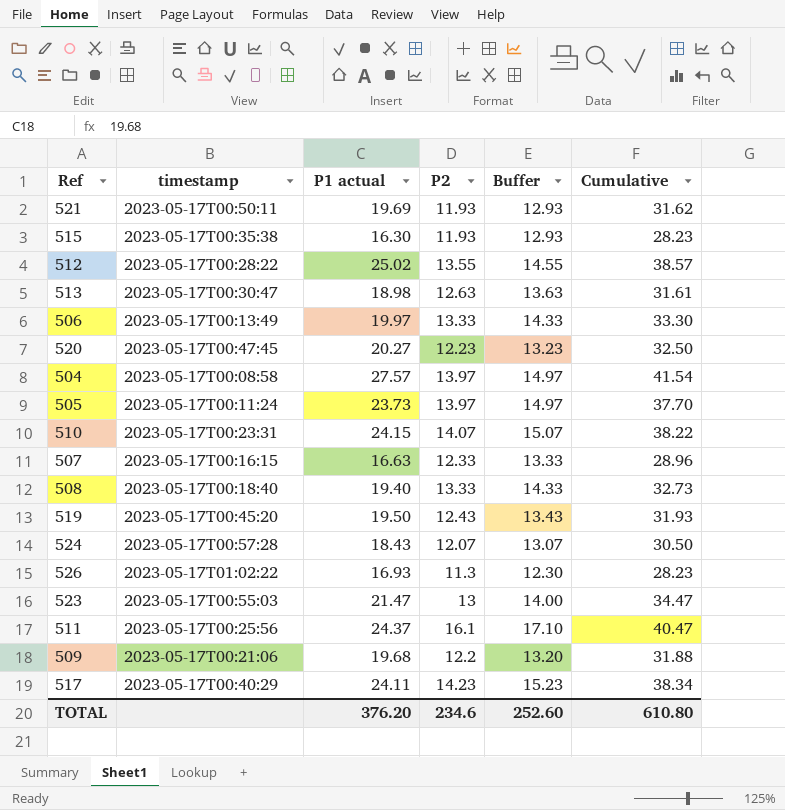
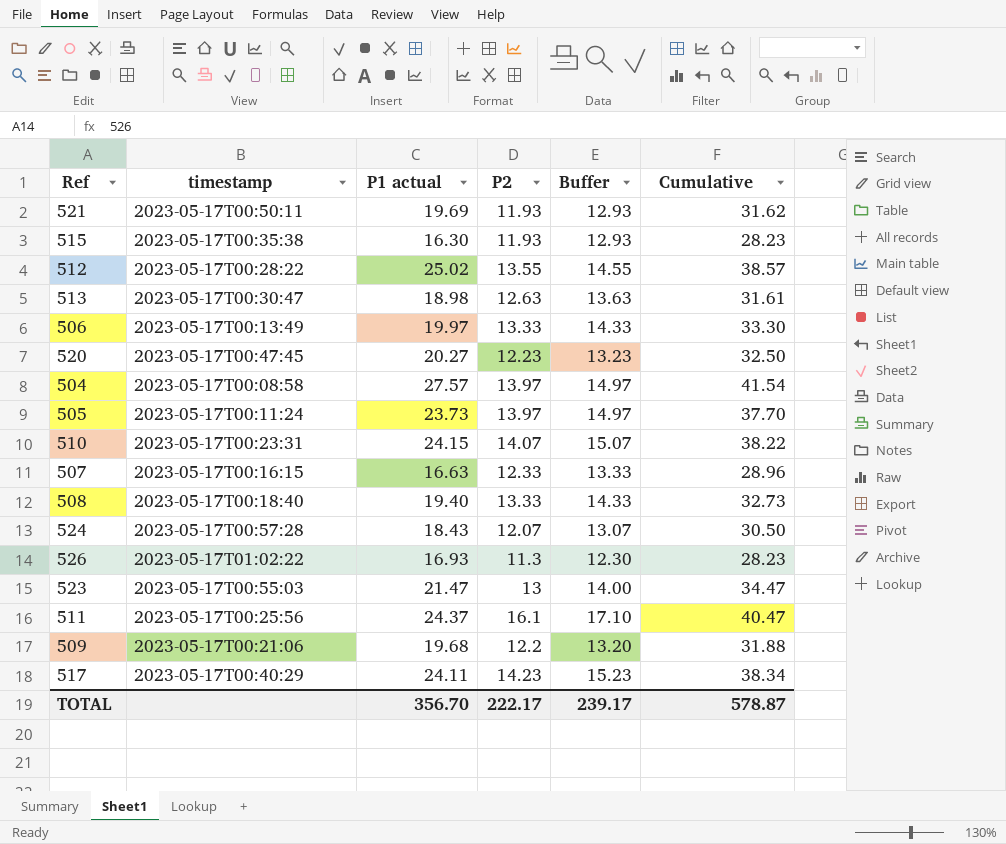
row 519: 2023-05-17T00:45:20 | 19.50 | 12.43 | 13.43 | 31.93 -> none
TOTAL | P1 actual: 376.20 -> 356.70
TOTAL | P2: 234.6 -> 222.17
TOTAL | Buffer: 252.60 -> 239.17
TOTAL | Cumulative: 610.80 -> 578.87

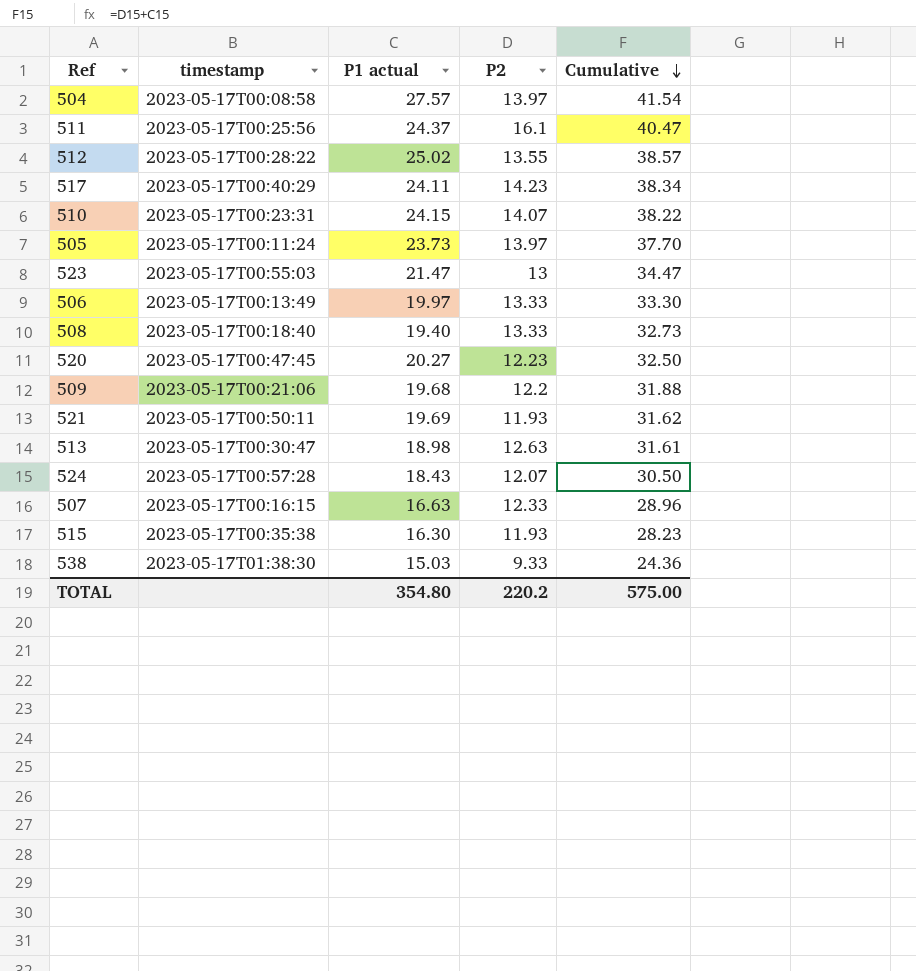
row order: none -> Cumulative descending
column Buffer | formula: [P2] + 1 -> none
row 526: 2023-05-17T01:02:22 | 16.93 | 11.3 | 12.30 | 28.23 -> none
row 538: none -> 2023-05-17T01:38:30 | 15.03 | 9.33 | 24.36
TOTAL | P1 actual: 356.70 -> 354.80
TOTAL | P2: 222.17 -> 220.2
TOTAL | Cumulative: 578.87 -> 575.00

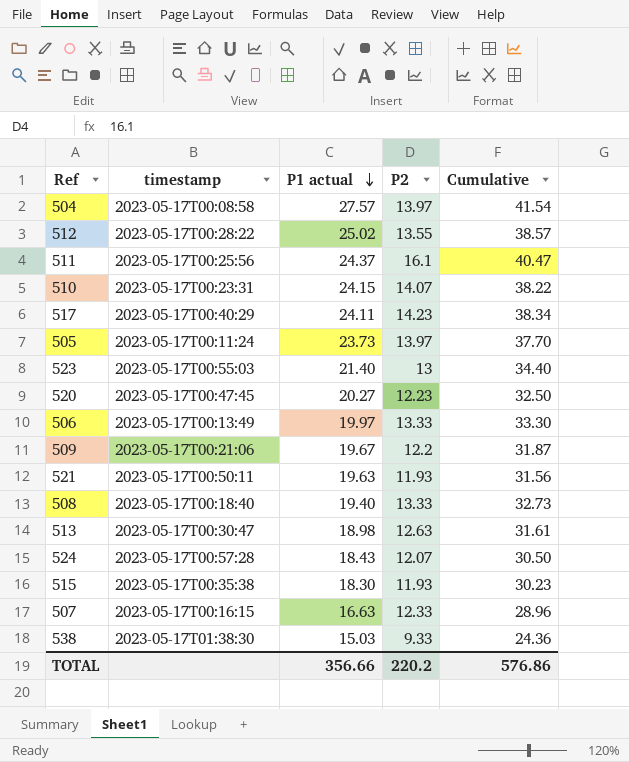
row order: Cumulative descending -> P1 actual descending
523 | P1 actual: 21.47 -> 21.40
523 | Cumulative: 34.47 -> 34.40
509 | P1 actual: 19.68 -> 19.67
509 | Cumulative: 31.88 -> 31.87
521 | P1 actual: 19.69 -> 19.63
521 | Cumulative: 31.62 -> 31.56
515 | P1 actual: 16.30 -> 18.30
515 | Cumulative: 28.23 -> 30.23
TOTAL | P1 actual: 354.80 -> 356.66
TOTAL | Cumulative: 575.00 -> 576.86

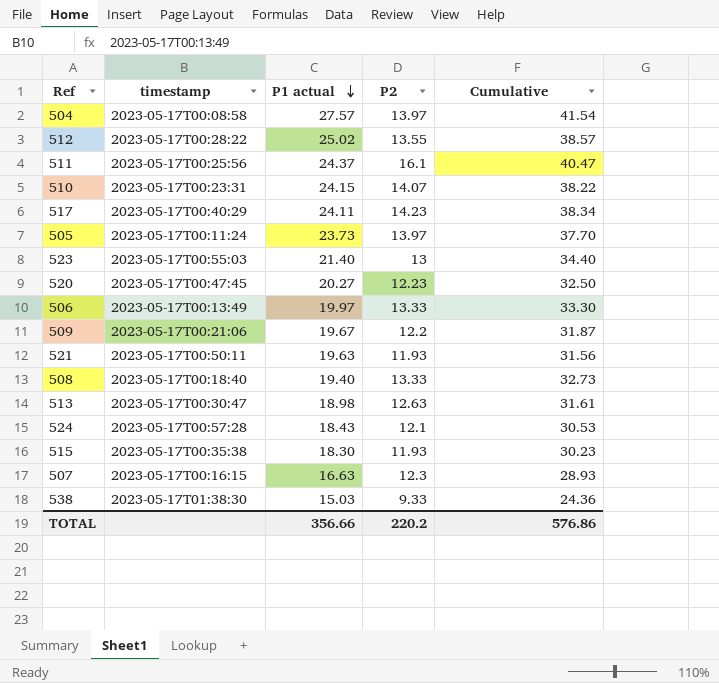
524 | P2: 12.07 -> 12.1
524 | Cumulative: 30.50 -> 30.53
507 | P2: 12.33 -> 12.3
507 | Cumulative: 28.96 -> 28.93

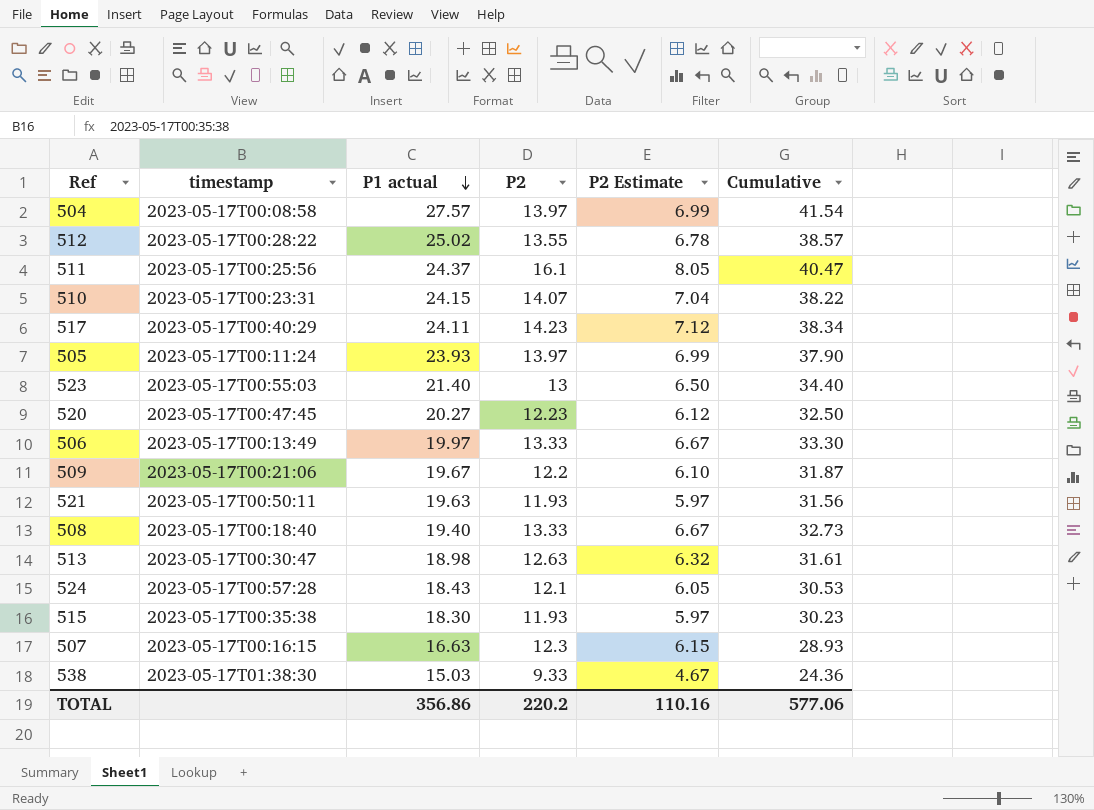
column P2 Estimate | formula: none -> [P2] * 0.5
505 | P1 actual: 23.73 -> 23.93
505 | Cumulative: 37.70 -> 37.90
TOTAL | P1 actual: 356.66 -> 356.86
TOTAL | Cumulative: 576.86 -> 577.06

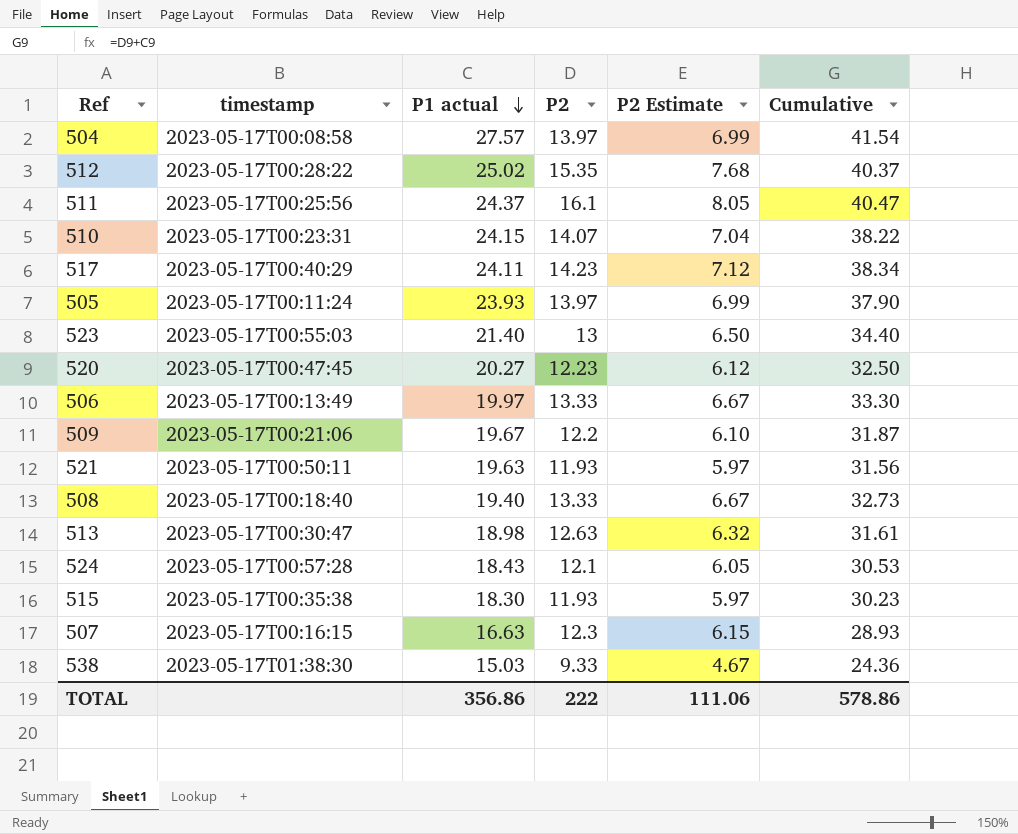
512 | P2: 13.55 -> 15.35
512 | P2 Estimate: 6.78 -> 7.68
512 | Cumulative: 38.57 -> 40.37
TOTAL | P2: 220.2 -> 222
TOTAL | P2 Estimate: 110.16 -> 111.06
TOTAL | Cumulative: 577.06 -> 578.86

